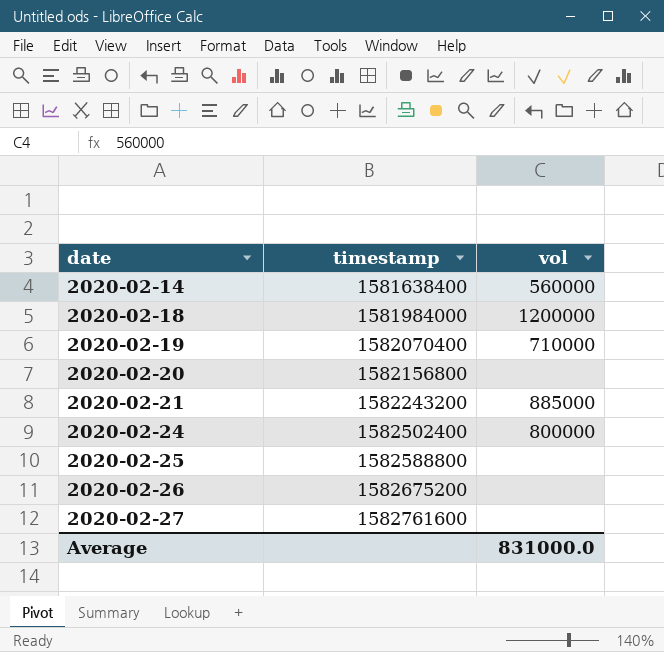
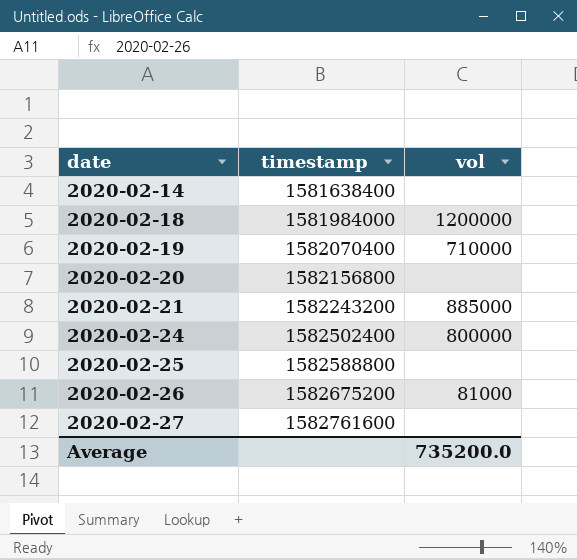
2020-02-14 | vol: 560000 -> none
2020-02-26 | vol: none -> 81000
Average | vol: 831000.0 -> 735200.0

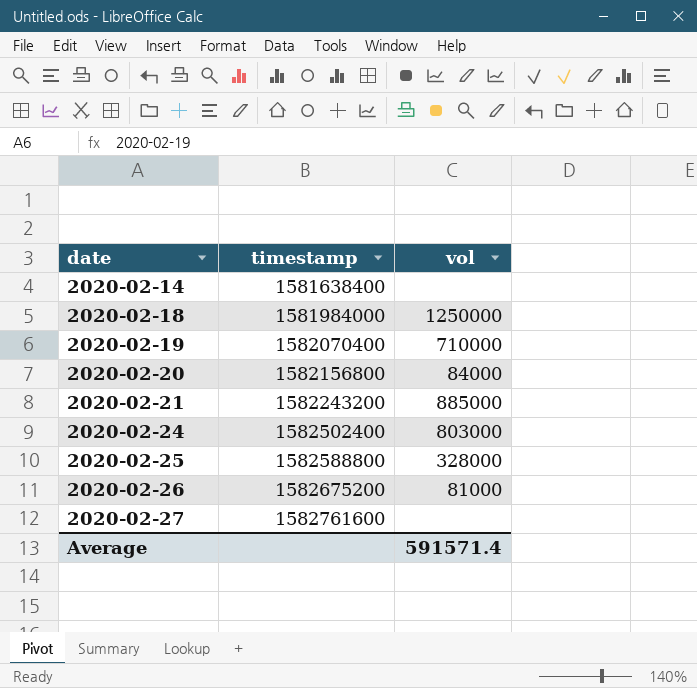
2020-02-18 | vol: 1200000 -> 1250000
2020-02-20 | vol: none -> 84000
2020-02-24 | vol: 800000 -> 803000
2020-02-25 | vol: none -> 328000
Average | vol: 735200.0 -> 591571.4

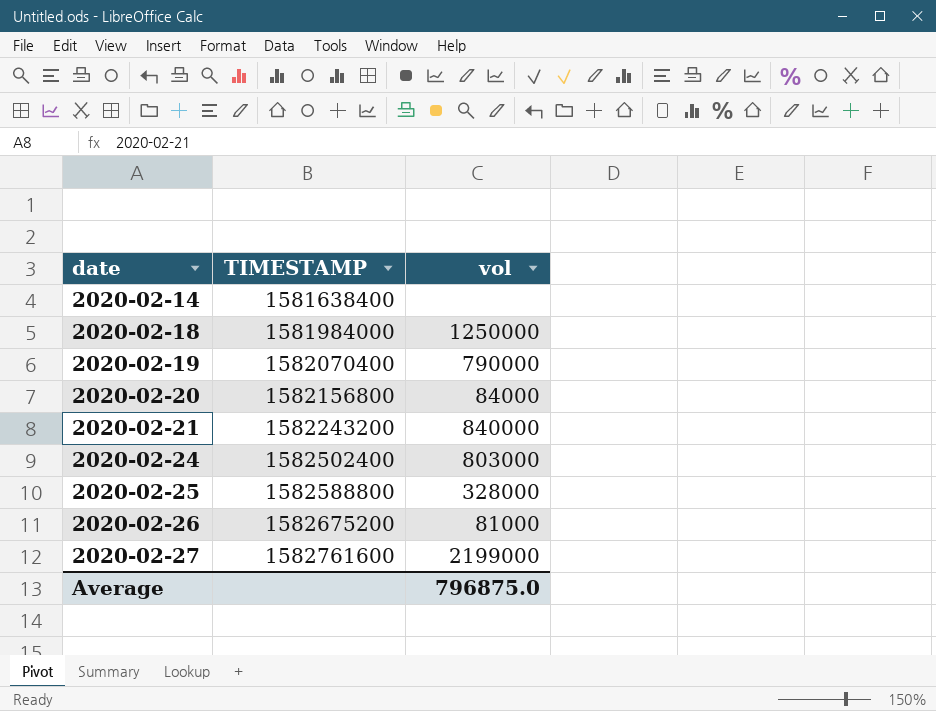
column name: timestamp -> TIMESTAMP
2020-02-19 | vol: 710000 -> 790000
2020-02-21 | vol: 885000 -> 840000
2020-02-27 | vol: none -> 2199000
Average | vol: 591571.4 -> 796875.0

